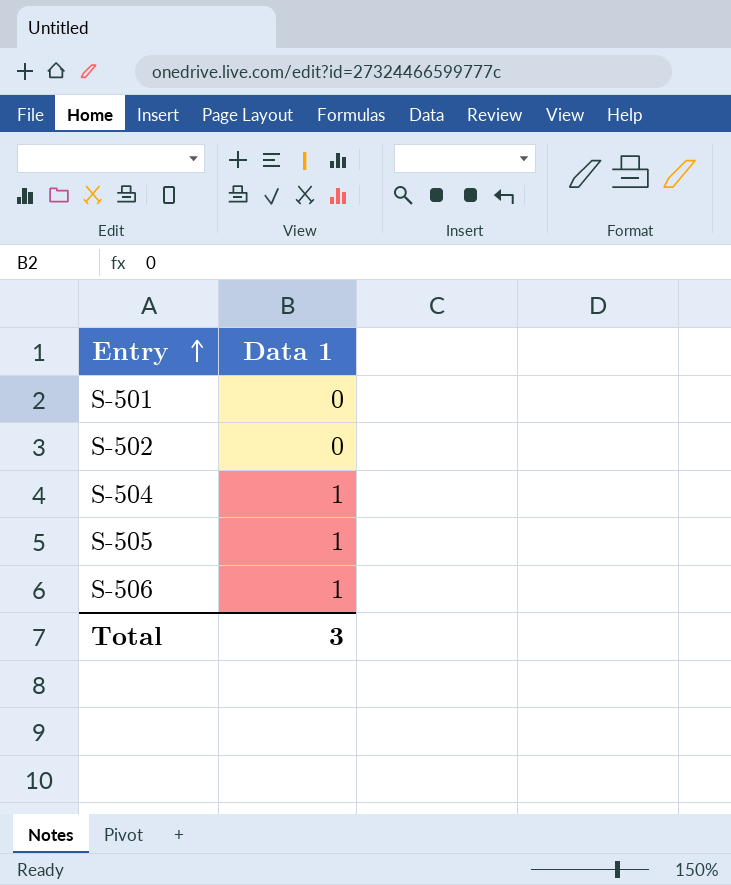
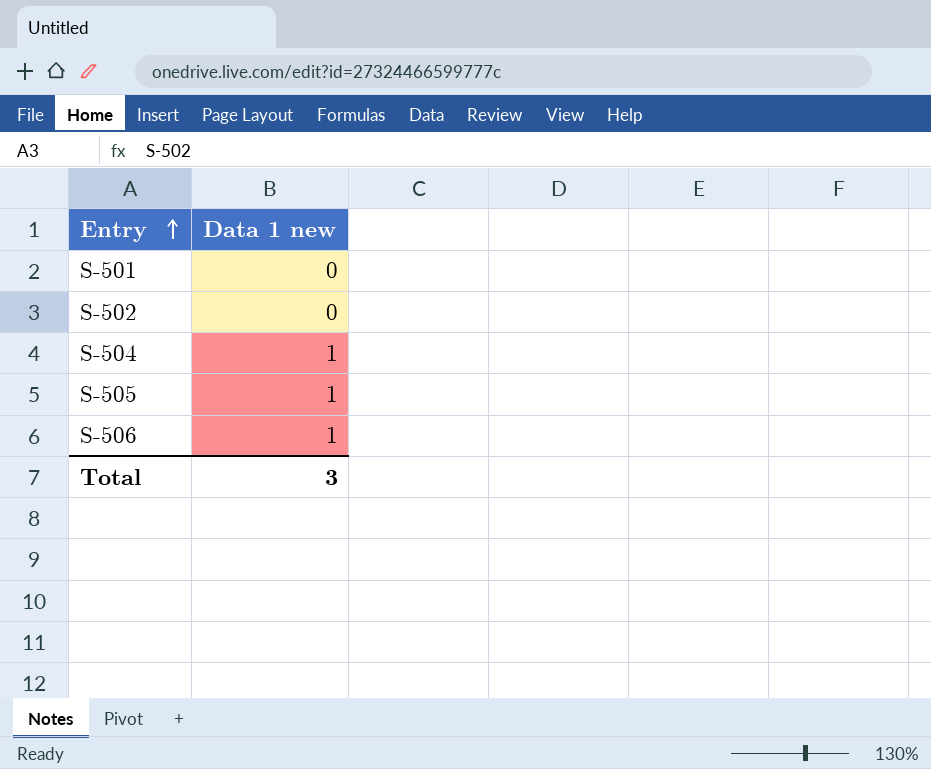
column name: Data 1 -> Data 1 new

